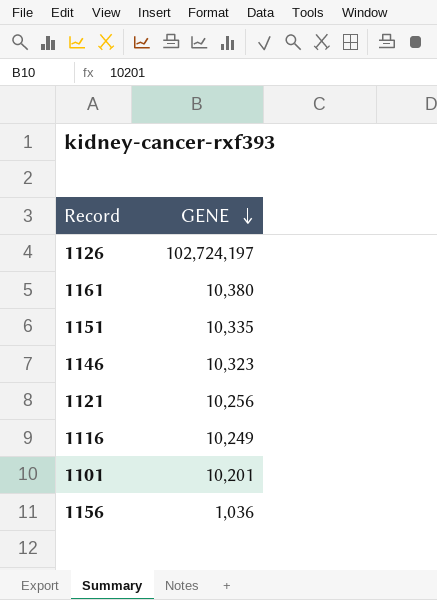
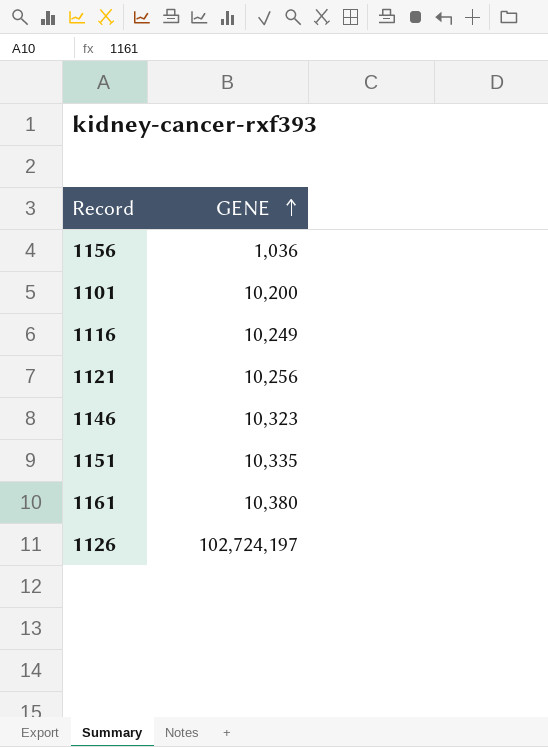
row order: GENE descending -> GENE ascending
1101 | GENE: 10,201 -> 10,200

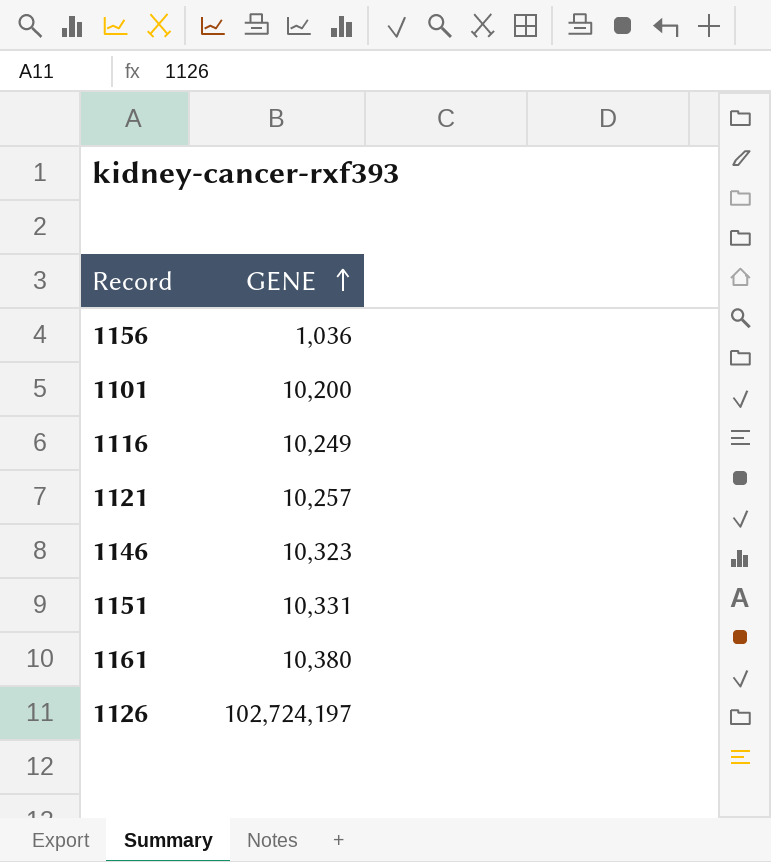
1121 | GENE: 10,256 -> 10,257
1151 | GENE: 10,335 -> 10,331

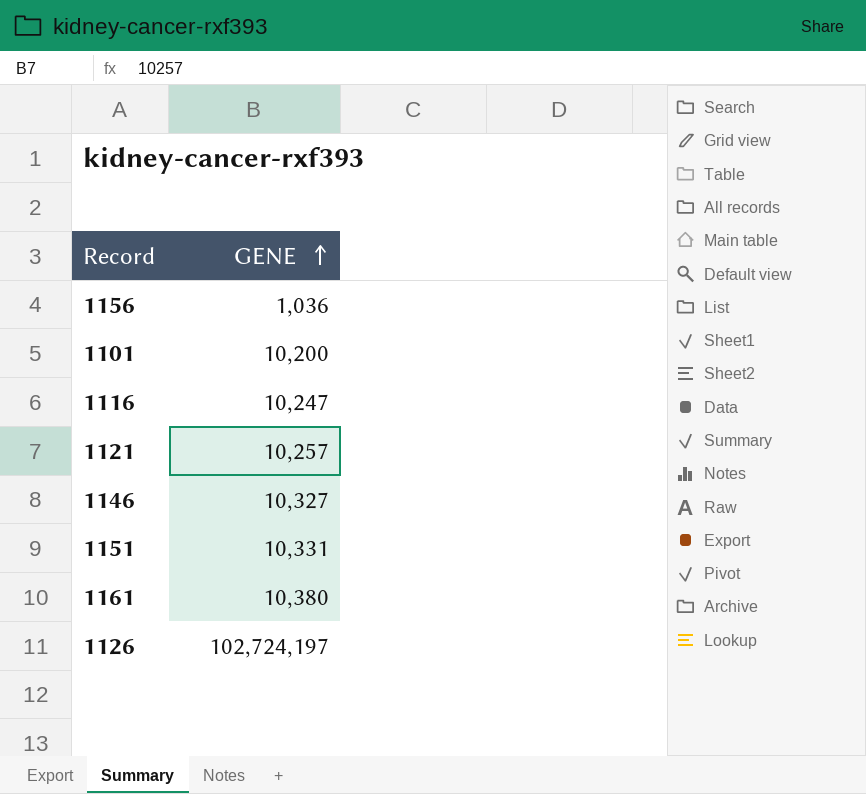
1116 | GENE: 10,249 -> 10,247
1146 | GENE: 10,323 -> 10,327

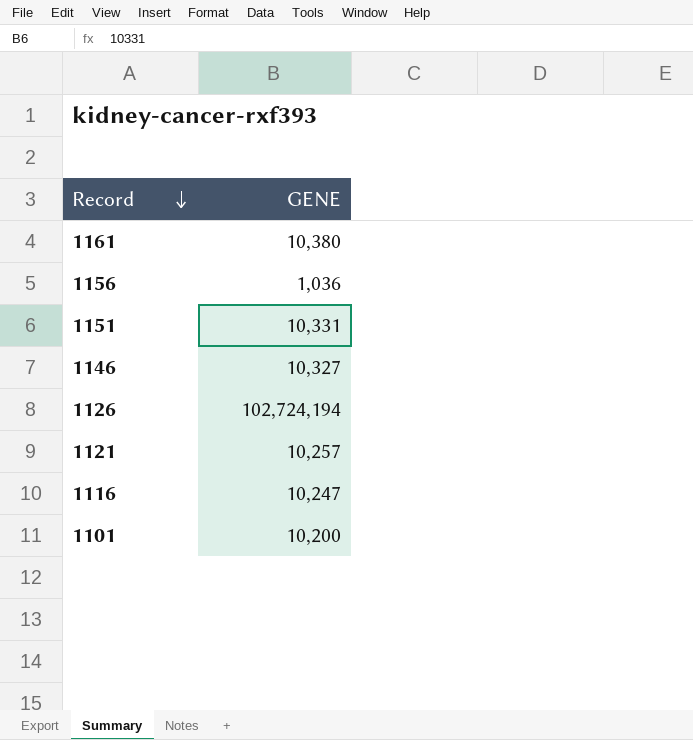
row order: GENE ascending -> Record descending
1126 | GENE: 102,724,197 -> 102,724,194

